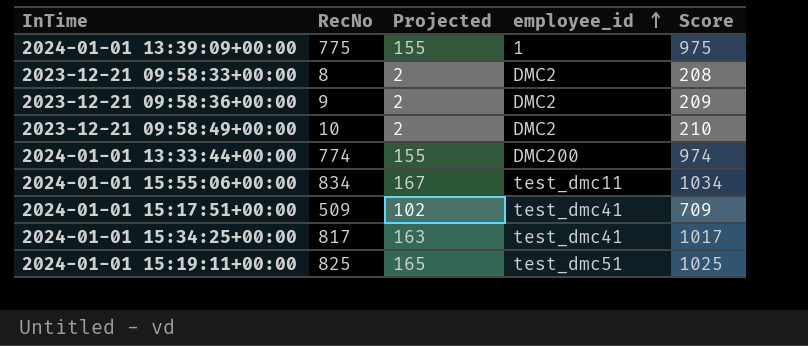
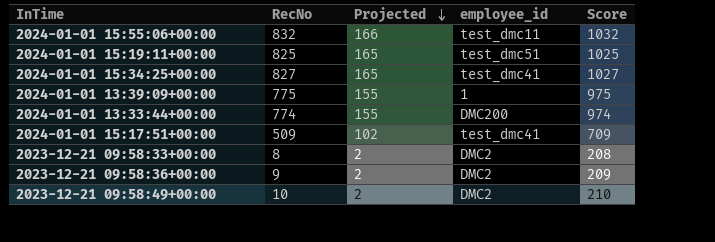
row order: employee_id ascending -> Projected descending
2024-01-01 15:55:06+00:00 | RecNo: 834 -> 832
2024-01-01 15:55:06+00:00 | Projected: 167 -> 166
2024-01-01 15:55:06+00:00 | Score: 1034 -> 1032
2024-01-01 15:34:25+00:00 | RecNo: 817 -> 827
2024-01-01 15:34:25+00:00 | Projected: 163 -> 165
2024-01-01 15:34:25+00:00 | Score: 1017 -> 1027

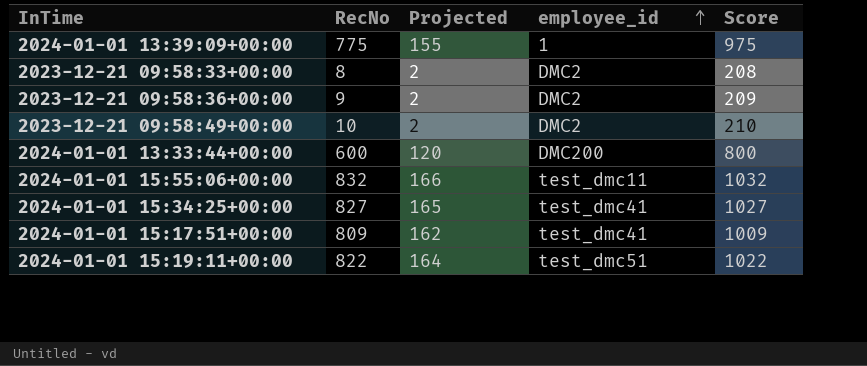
row order: Projected descending -> employee_id ascending
2024-01-01 13:33:44+00:00 | RecNo: 774 -> 600
2024-01-01 13:33:44+00:00 | Projected: 155 -> 120
2024-01-01 13:33:44+00:00 | Score: 974 -> 800
2024-01-01 15:17:51+00:00 | RecNo: 509 -> 809
2024-01-01 15:17:51+00:00 | Projected: 102 -> 162
2024-01-01 15:17:51+00:00 | Score: 709 -> 1009
2024-01-01 15:19:11+00:00 | RecNo: 825 -> 822
2024-01-01 15:19:11+00:00 | Projected: 165 -> 164
2024-01-01 15:19:11+00:00 | Score: 1025 -> 1022

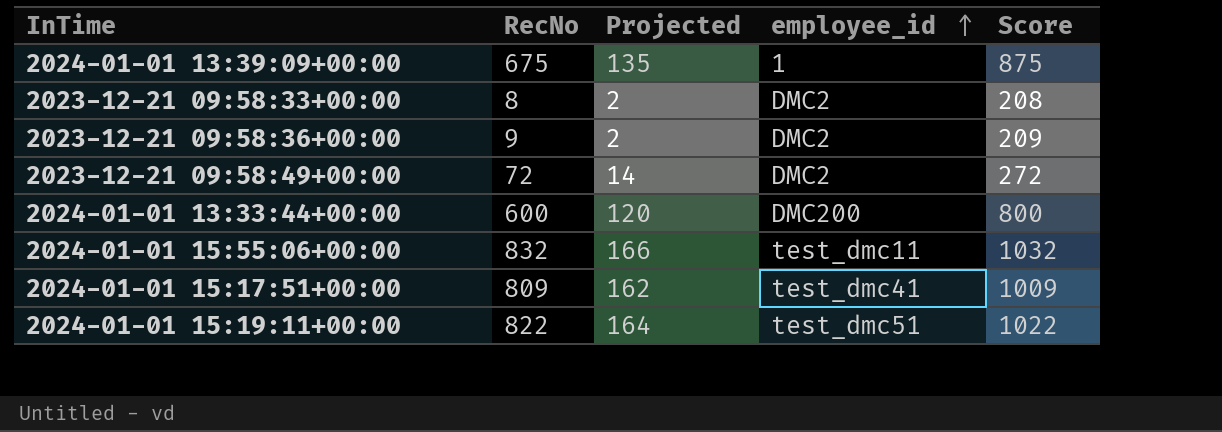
row 2024-01-01 15:34:25+00:00: 827 | 165 | test_dmc41 | 1027 -> none
2024-01-01 13:39:09+00:00 | RecNo: 775 -> 675
2024-01-01 13:39:09+00:00 | Projected: 155 -> 135
2024-01-01 13:39:09+00:00 | Score: 975 -> 875
2023-12-21 09:58:49+00:00 | RecNo: 10 -> 72
2023-12-21 09:58:49+00:00 | Projected: 2 -> 14
2023-12-21 09:58:49+00:00 | Score: 210 -> 272

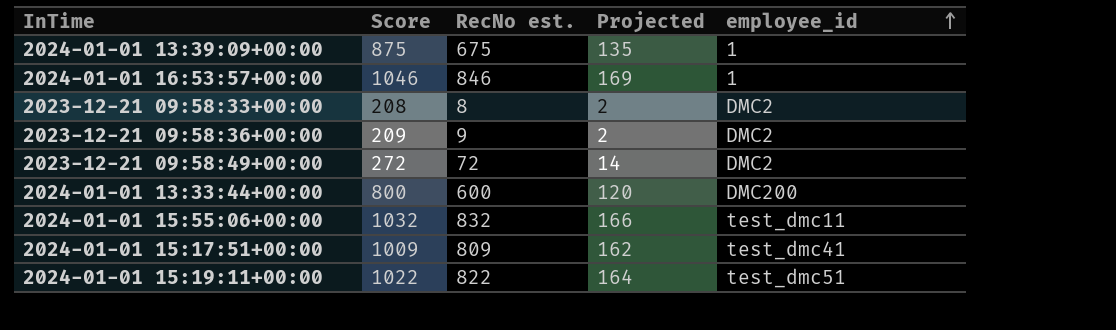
column Score | position: 5 -> 2
column name: RecNo -> RecNo est.
row 2024-01-01 16:53:57+00:00: none -> 1046 | 846 | 169 | 1

